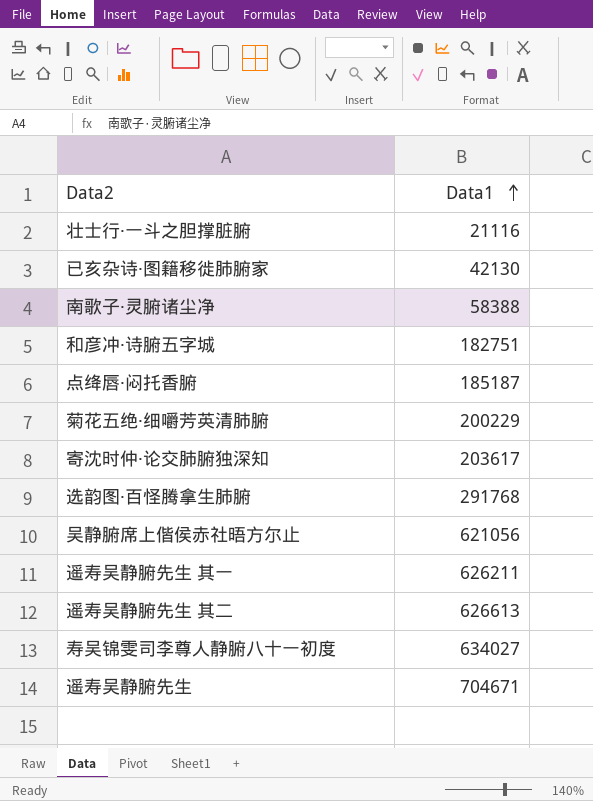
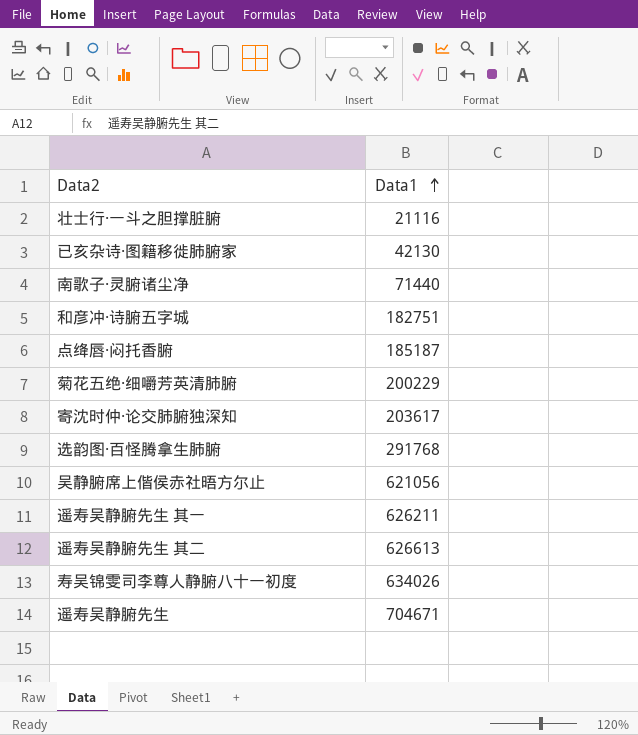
南歌子·灵腑诸尘净 | Data1: 58388 -> 71440
寿吴锦雯司李尊人静腑八十一初度 | Data1: 634027 -> 634026

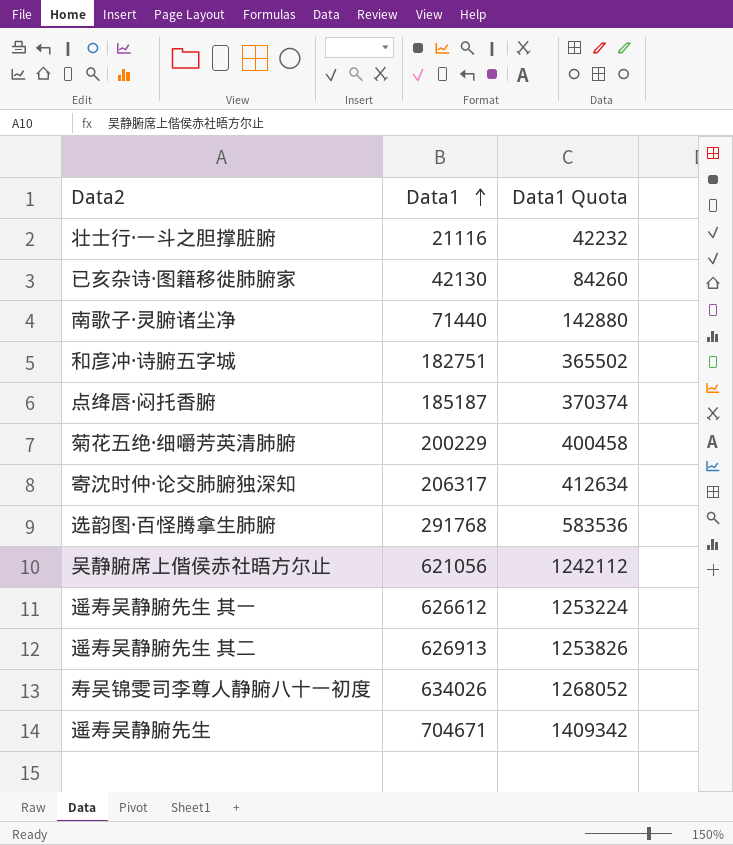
column Data1 Quota | formula: none -> [Data1] * 2
寄沈时仲·论交肺腑独深知 | Data1: 203617 -> 206317
遥寿吴静腑先生 其一 | Data1: 626211 -> 626612
遥寿吴静腑先生 其二 | Data1: 626613 -> 626913

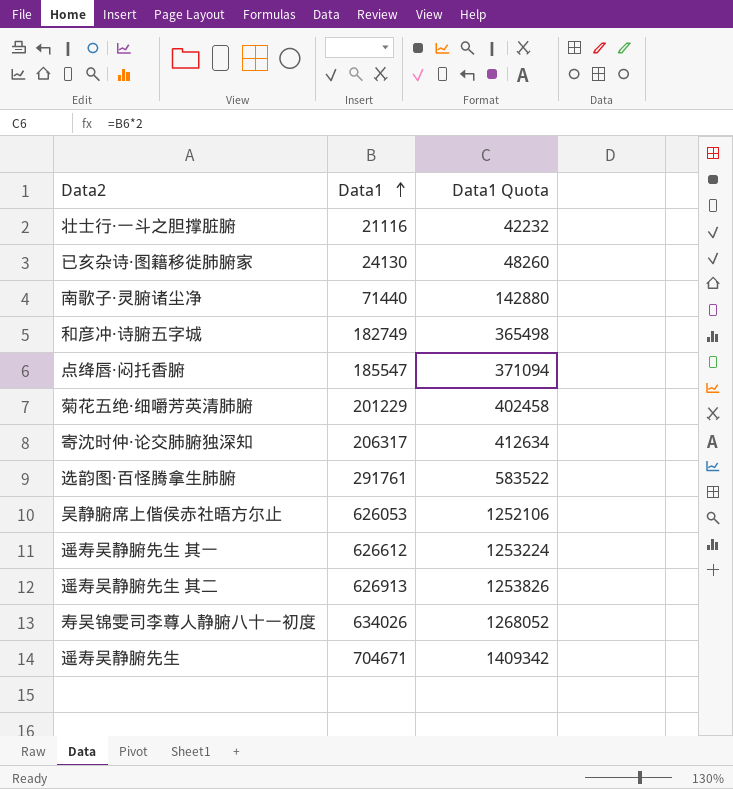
已亥杂诗·图籍移徙肺腑家 | Data1: 42130 -> 24130
已亥杂诗·图籍移徙肺腑家 | Data1 Quota: 84260 -> 48260
和彦冲·诗腑五字城 | Data1: 182751 -> 182749
和彦冲·诗腑五字城 | Data1 Quota: 365502 -> 365498
点绛唇·闷托香腑 | Data1: 185187 -> 185547
点绛唇·闷托香腑 | Data1 Quota: 370374 -> 371094
菊花五绝·细嚼芳英清肺腑 | Data1: 200229 -> 201229
菊花五绝·细嚼芳英清肺腑 | Data1 Quota: 400458 -> 402458
选韵图·百怪腾拿生肺腑 | Data1: 291768 -> 291761
选韵图·百怪腾拿生肺腑 | Data1 Quota: 583536 -> 583522
吴静腑席上偕侯赤社晤方尔止 | Data1: 621056 -> 626053
吴静腑席上偕侯赤社晤方尔止 | Data1 Quota: 1242112 -> 1252106

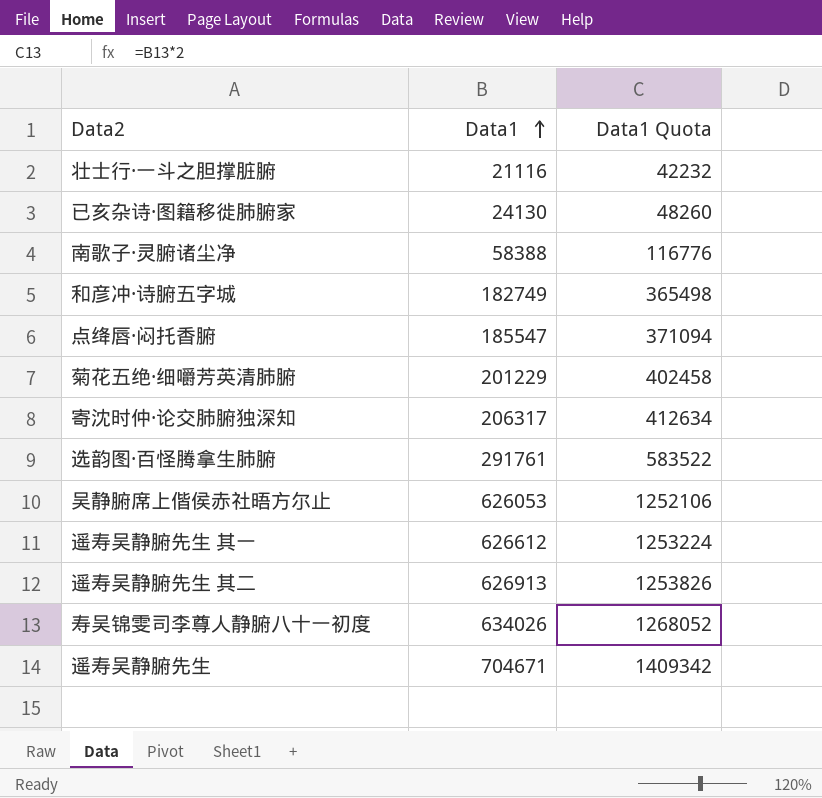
南歌子·灵腑诸尘净 | Data1: 71440 -> 58388
南歌子·灵腑诸尘净 | Data1 Quota: 142880 -> 116776

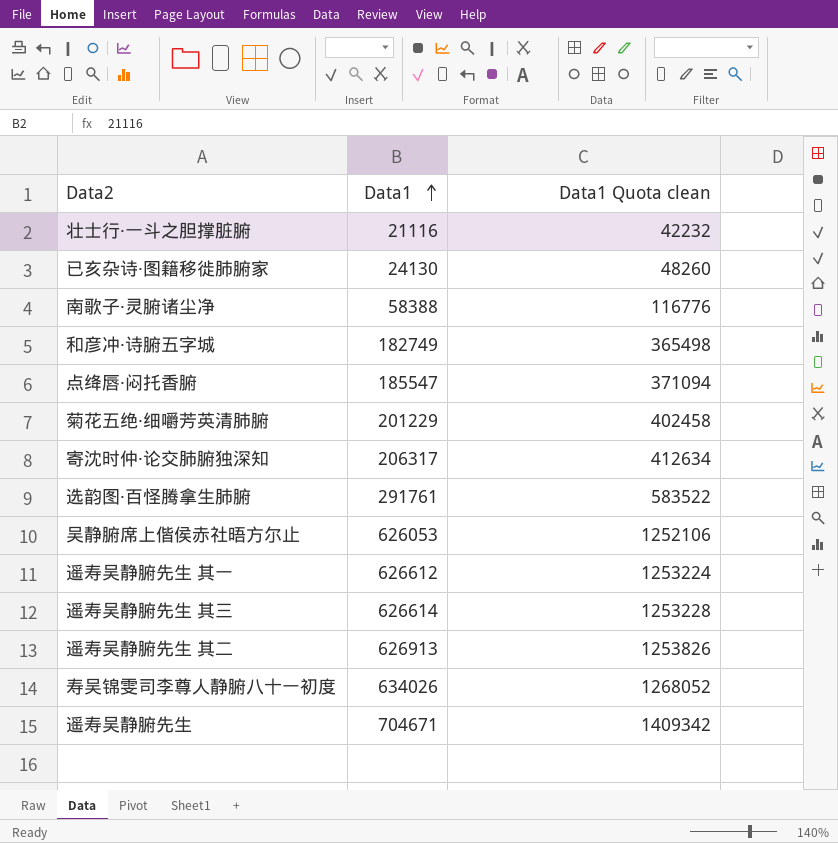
column name: Data1 Quota -> Data1 Quota clean
row 遥寿吴静腑先生 其三: none -> 626614 | 1253228

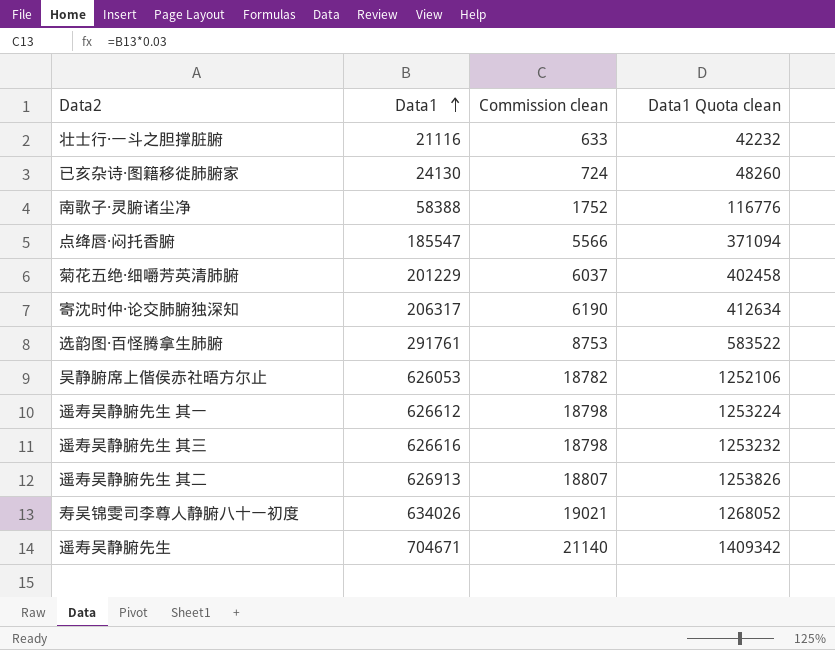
column Commission clean | formula: none -> [Data1] * 0.03
row 和彦冲·诗腑五字城: 182749 | 365498 -> none
遥寿吴静腑先生 其三 | Data1: 626614 -> 626616
遥寿吴静腑先生 其三 | Data1 Quota clean: 1253228 -> 1253232

